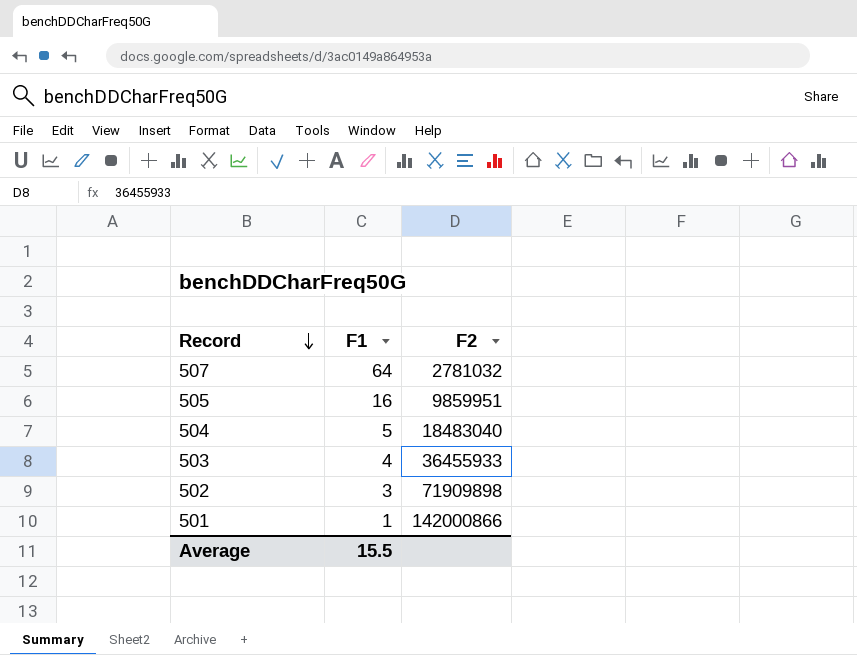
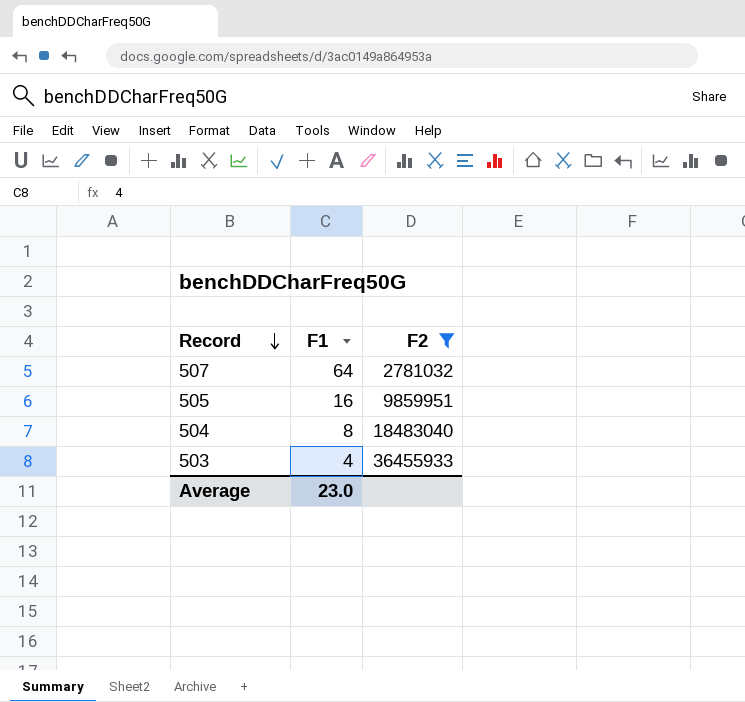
filter: none -> F2 <= 36455933
504 | F1: 5 -> 8
Average | F1: 15.5 -> 23.0

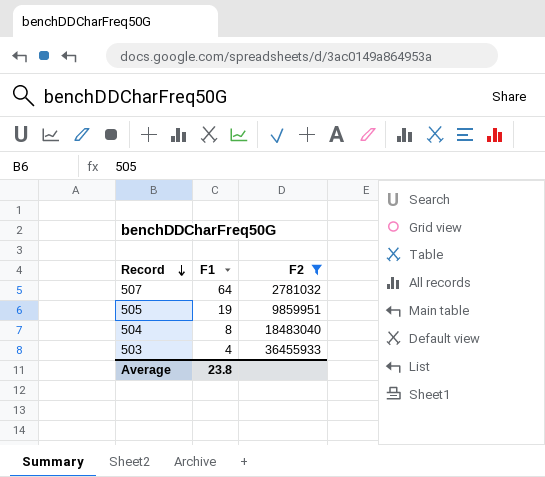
505 | F1: 16 -> 19
Average | F1: 23.0 -> 23.8

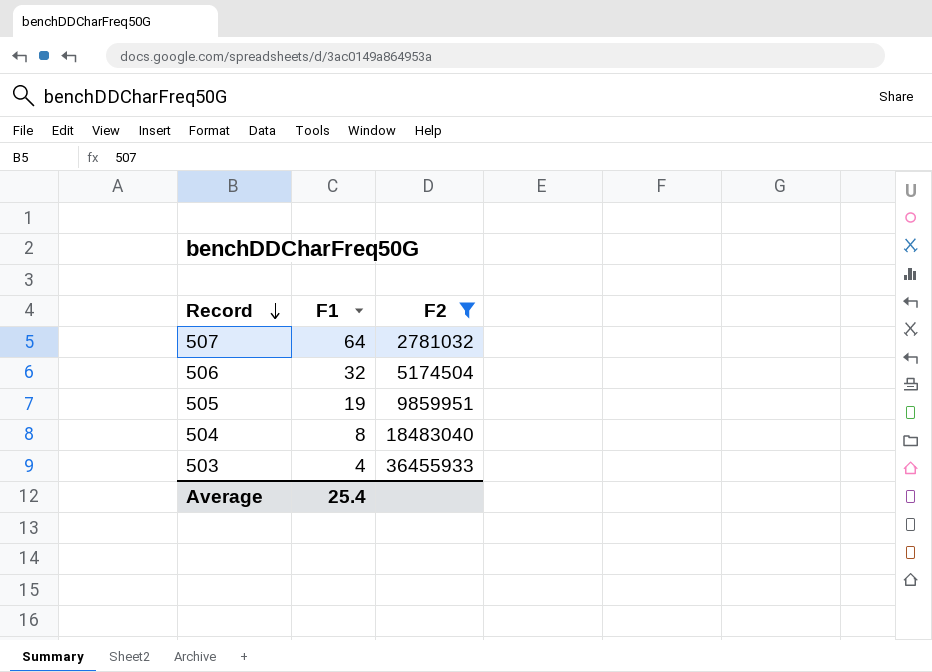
row 506: none -> 32 | 5174504
Average | F1: 23.8 -> 25.4

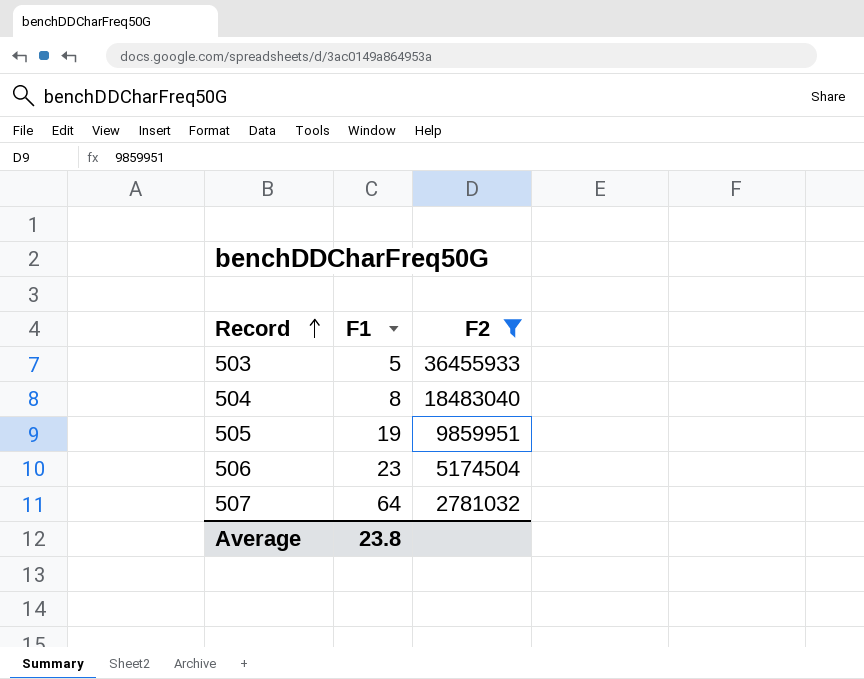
row order: Record descending -> Record ascending
503 | F1: 4 -> 5
506 | F1: 32 -> 23
Average | F1: 25.4 -> 23.8

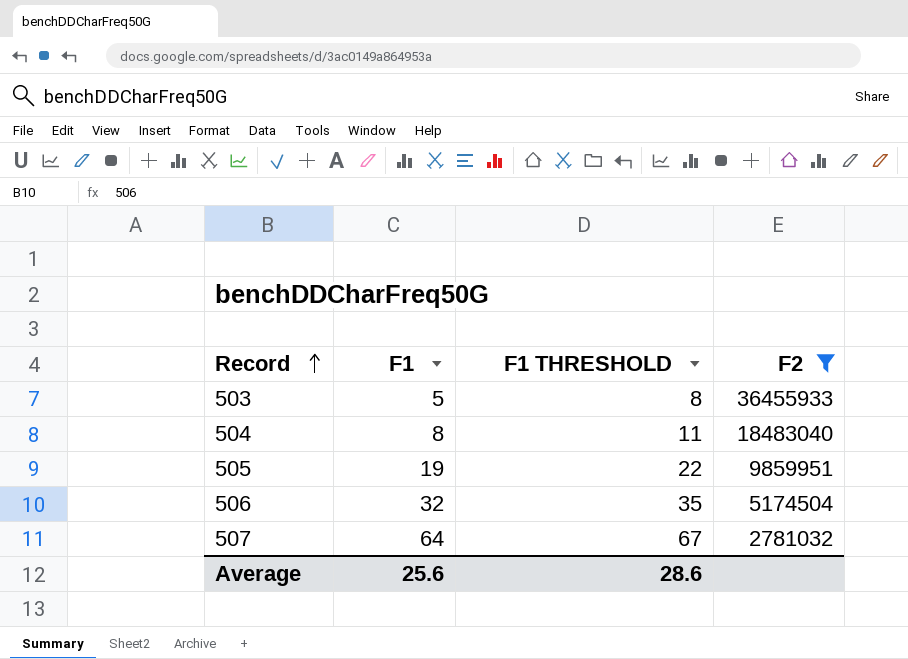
column F1 THRESHOLD | formula: none -> [F1] + 3
506 | F1: 23 -> 32
Average | F1: 23.8 -> 25.6

